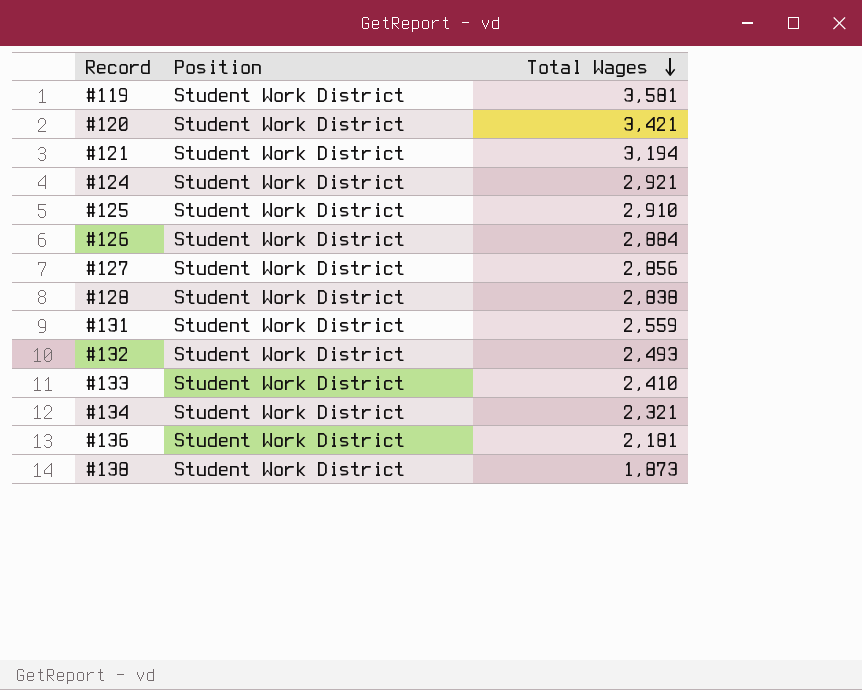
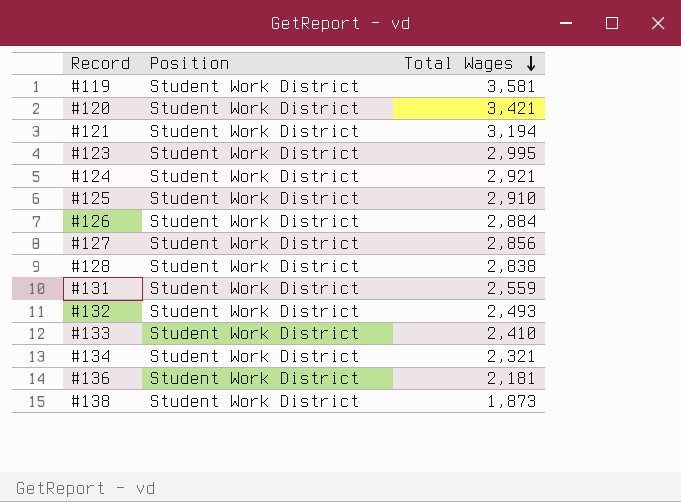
row #123: none -> Student Work District | 2,995

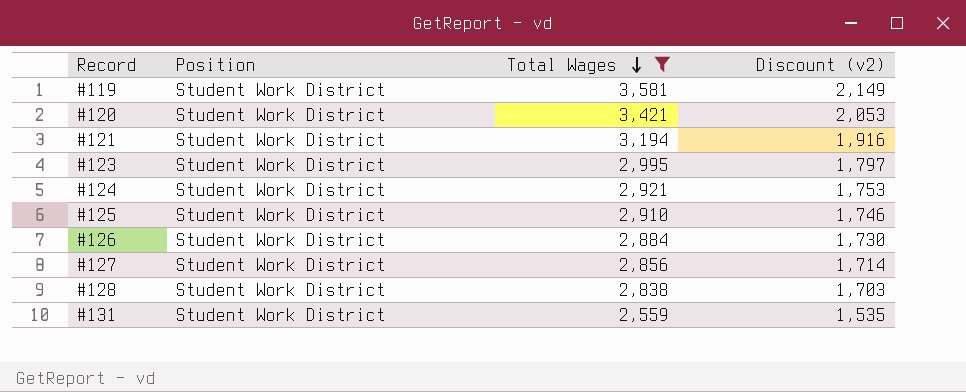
filter: none -> Total Wages >= 2,559
column Discount (v2) | formula: none -> [Total Wages] * 0.6

